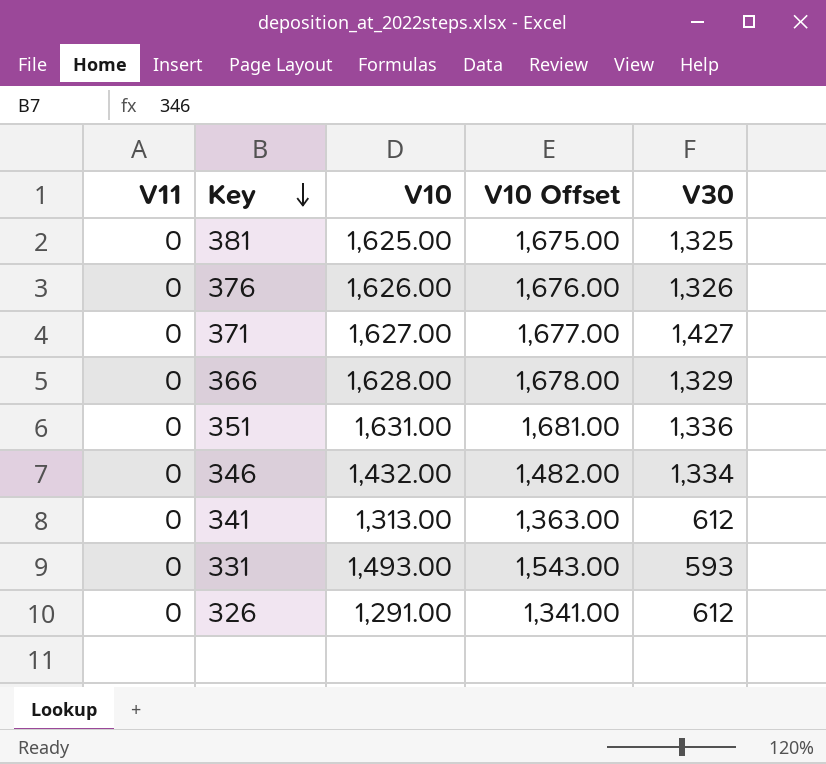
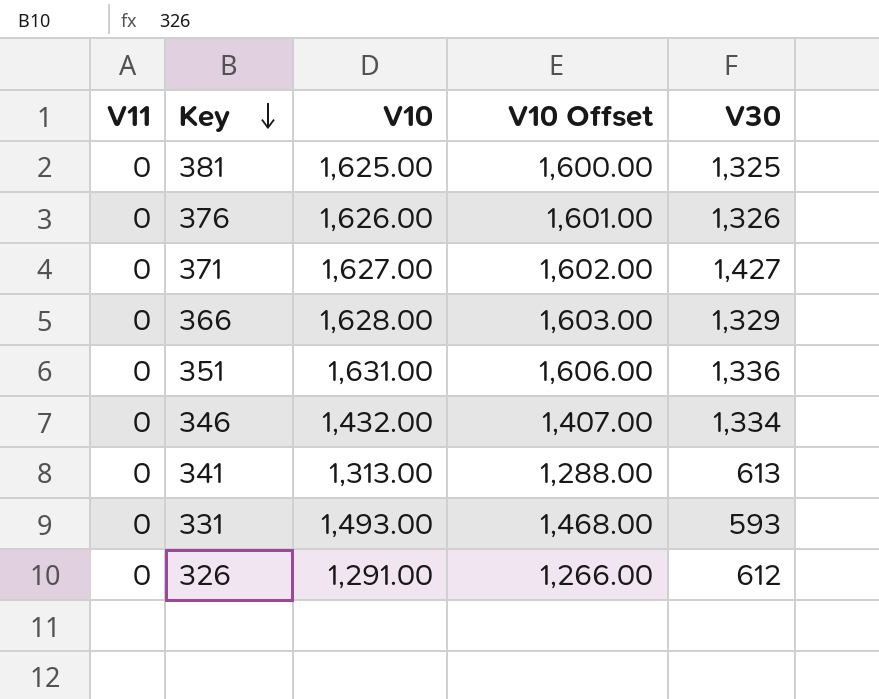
column V10 Offset | formula: [V10] + 50 -> [V10] - 25
341 | V30: 612 -> 613

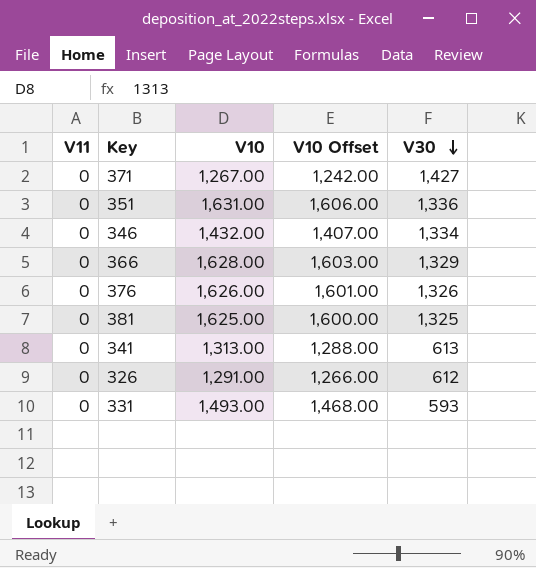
row order: Key descending -> V30 descending
371 | V10: 1,627.00 -> 1,267.00
371 | V10 Offset: 1,602.00 -> 1,242.00

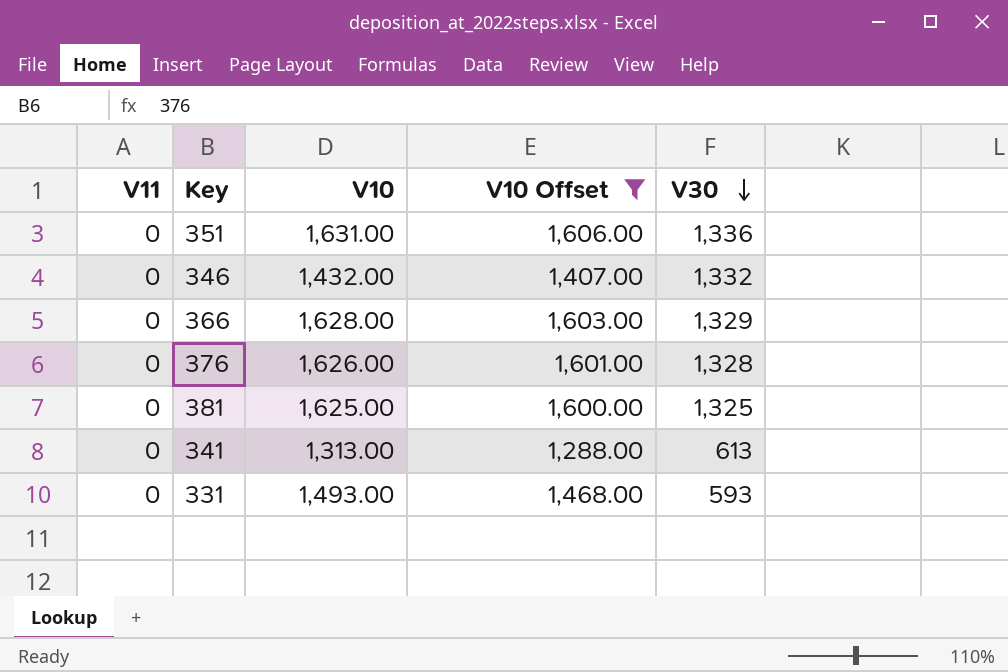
filter: none -> V10 Offset >= 1,288.00
346 | V30: 1,334 -> 1,332
376 | V30: 1,326 -> 1,328

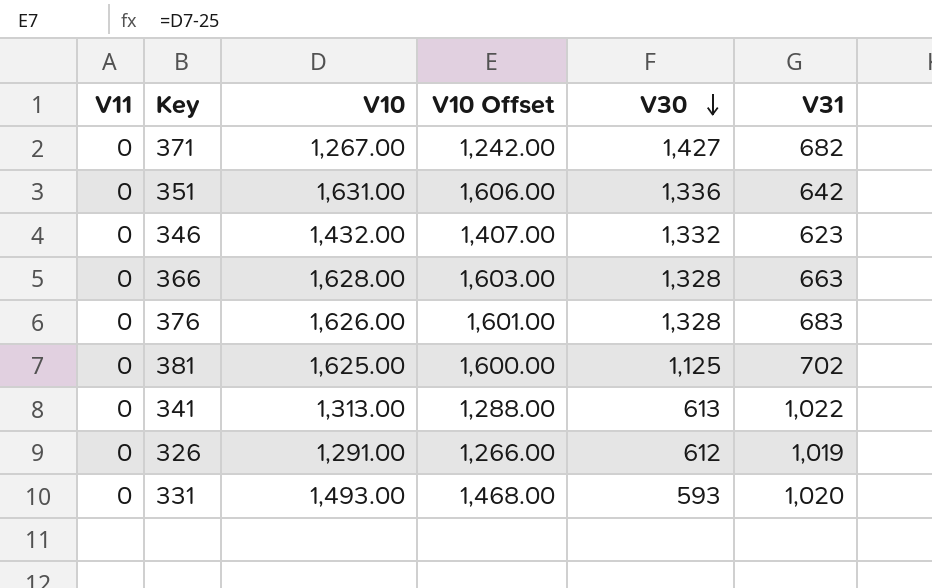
filter: V10 Offset >= 1,288.00 -> none
column V31 | position: none -> 6
366 | V30: 1,329 -> 1,328
381 | V30: 1,325 -> 1,125

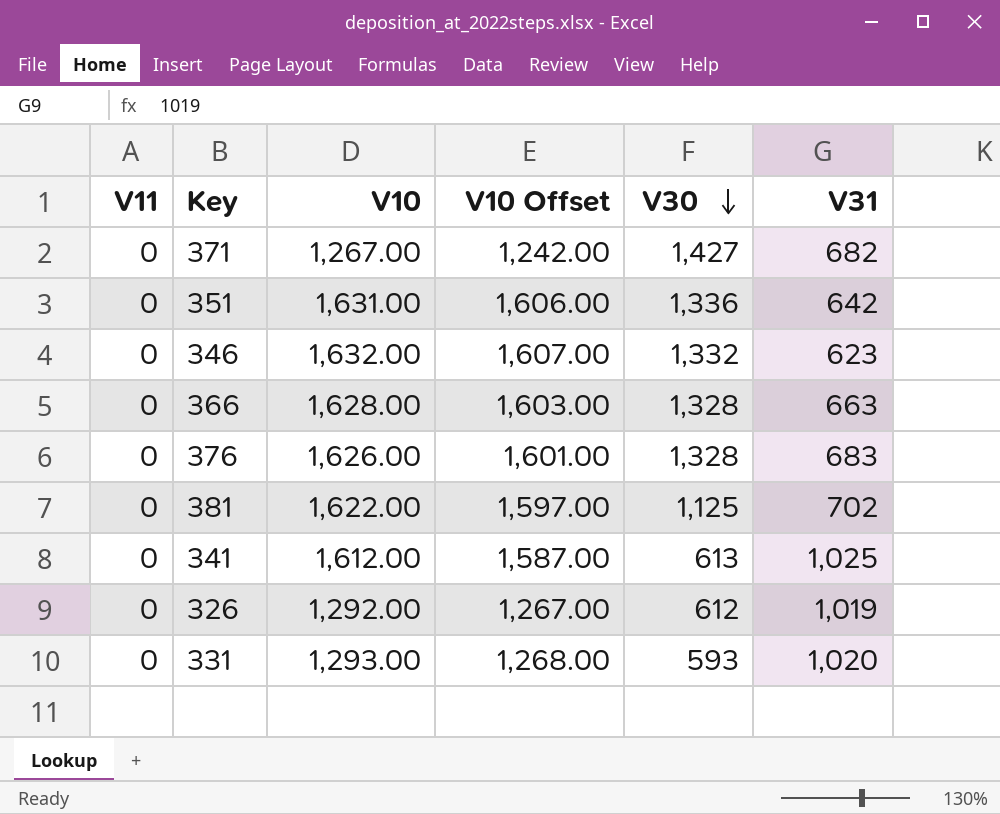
346 | V10: 1,432.00 -> 1,632.00
346 | V10 Offset: 1,407.00 -> 1,607.00
381 | V10: 1,625.00 -> 1,622.00
381 | V10 Offset: 1,600.00 -> 1,597.00
341 | V10: 1,313.00 -> 1,612.00
341 | V10 Offset: 1,288.00 -> 1,587.00
341 | V31: 1,022 -> 1,025
326 | V10: 1,291.00 -> 1,292.00
326 | V10 Offset: 1,266.00 -> 1,267.00
331 | V10: 1,493.00 -> 1,293.00
331 | V10 Offset: 1,468.00 -> 1,268.00

